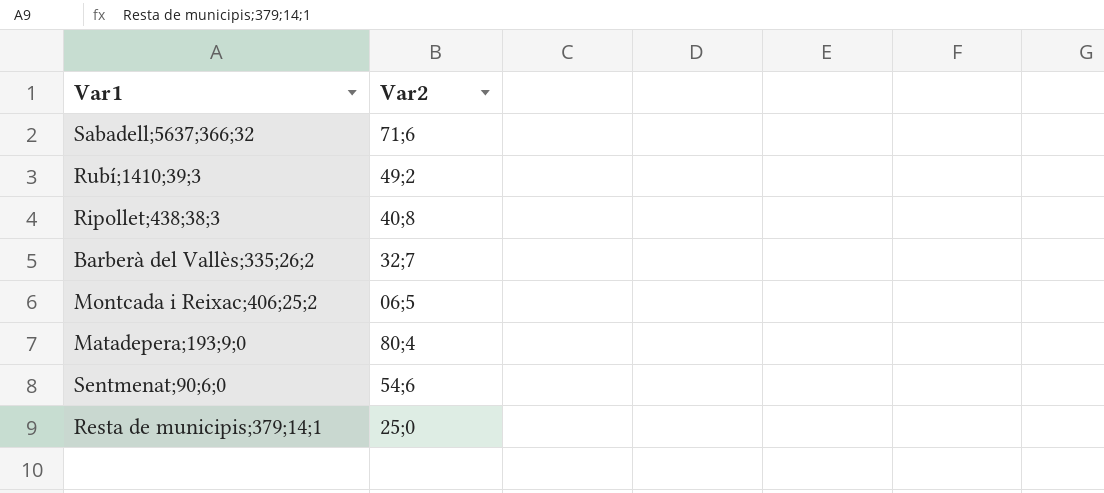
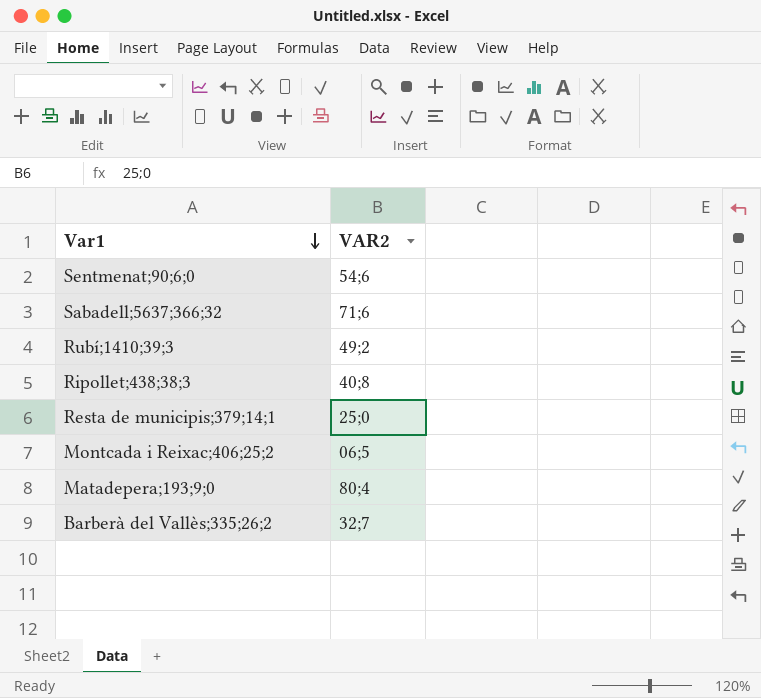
row order: none -> Var1 descending
column name: Var2 -> VAR2

